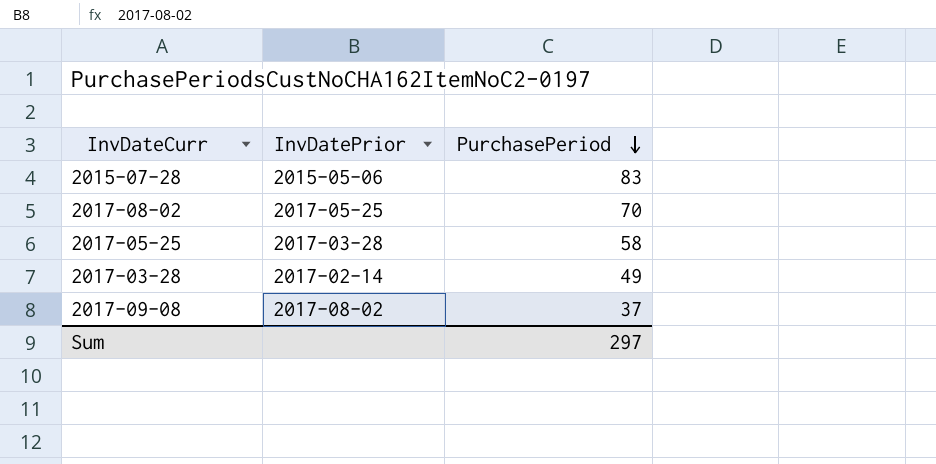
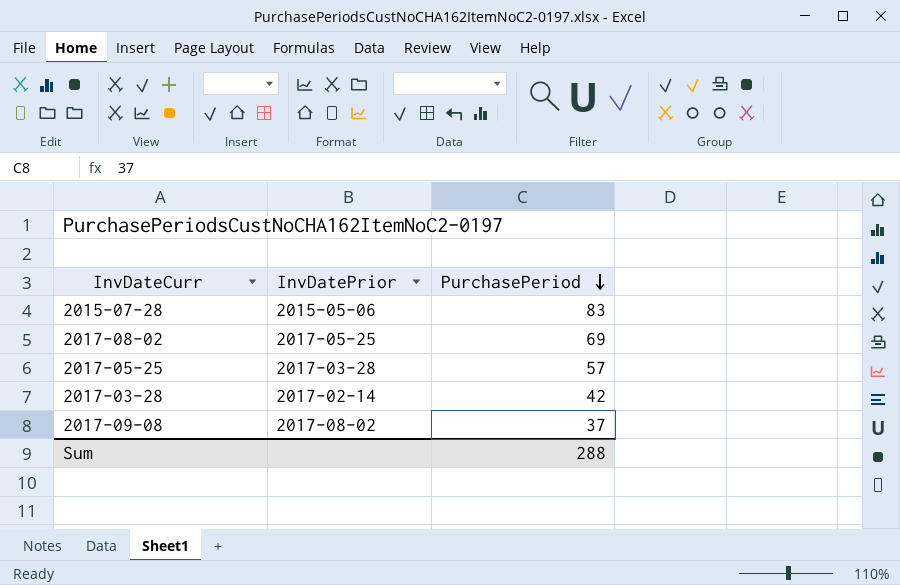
2017-08-02 | PurchasePeriod: 70 -> 69
2017-05-25 | PurchasePeriod: 58 -> 57
2017-03-28 | PurchasePeriod: 49 -> 42
Sum | PurchasePeriod: 297 -> 288

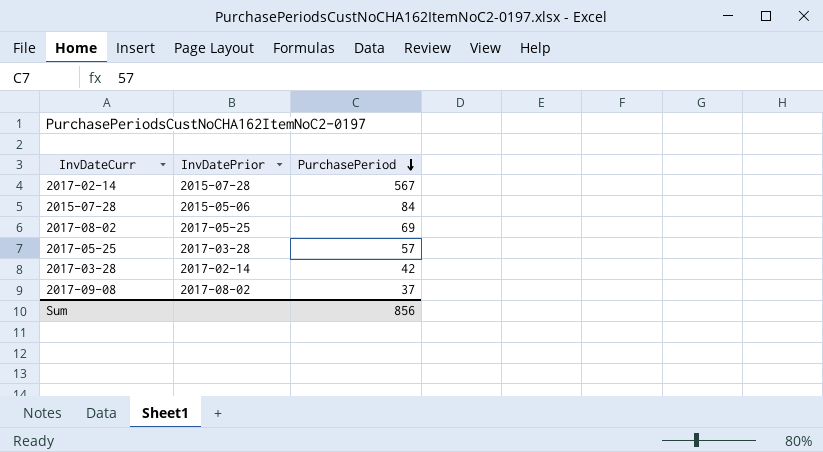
row 2017-02-14: none -> 2015-07-28 | 567
2015-07-28 | PurchasePeriod: 83 -> 84
Sum | PurchasePeriod: 288 -> 856

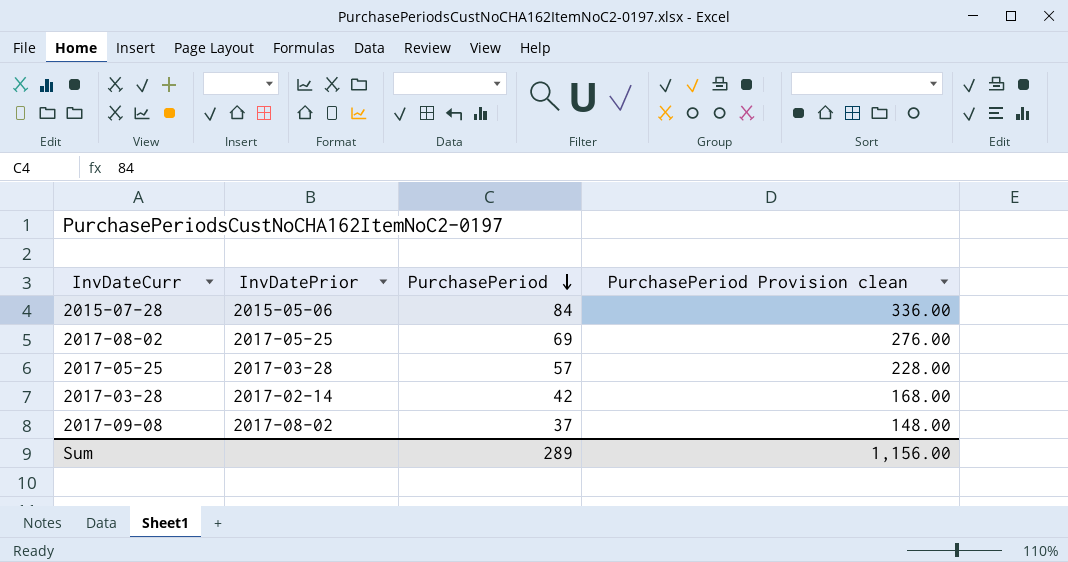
column PurchasePeriod Provision clean | formula: none -> [PurchasePeriod] * 4
row 2017-02-14: 2015-07-28 | 567 -> none
Sum | PurchasePeriod: 856 -> 289

